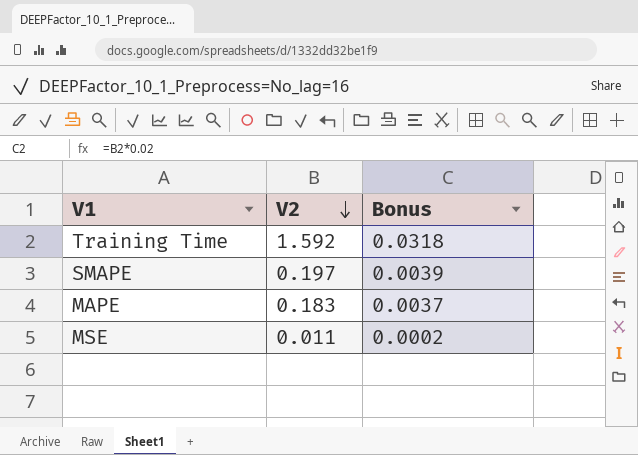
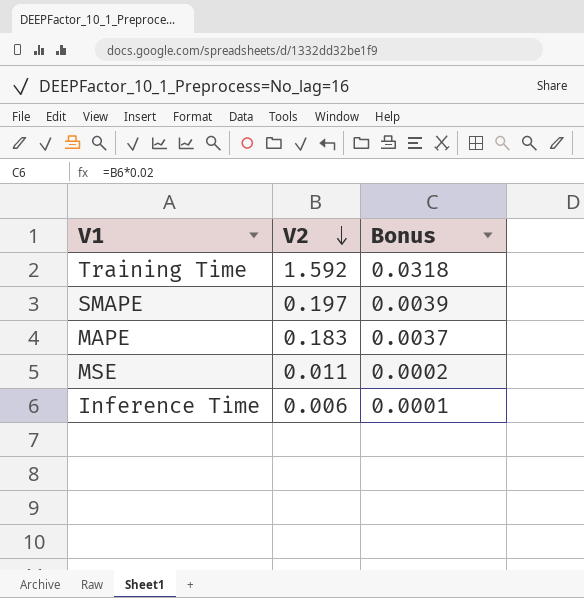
row Inference Time: none -> 0.006 | 0.0001

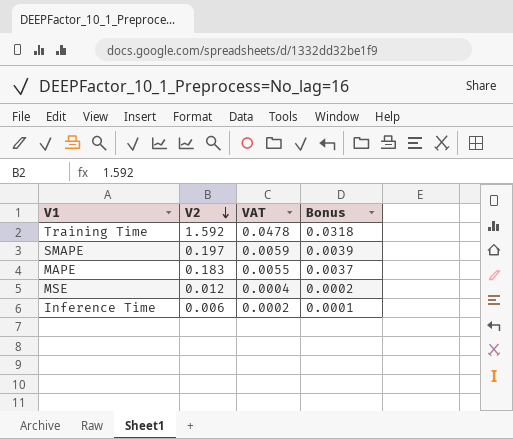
column VAT | formula: none -> [V2] * 0.03
MSE | V2: 0.011 -> 0.012

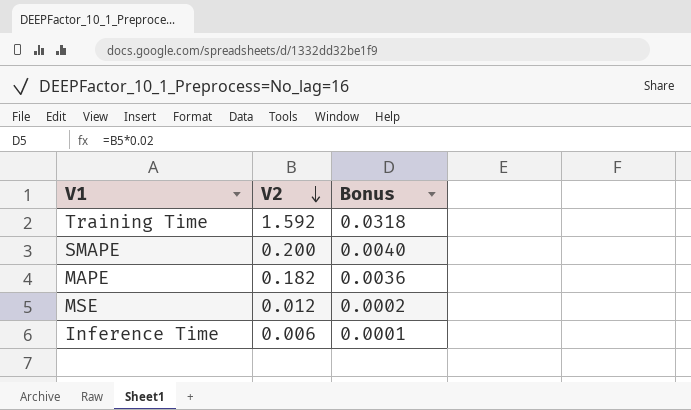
column VAT | formula: [V2] * 0.03 -> none
SMAPE | V2: 0.197 -> 0.200
SMAPE | Bonus: 0.0039 -> 0.0040
MAPE | V2: 0.183 -> 0.182
MAPE | Bonus: 0.0037 -> 0.0036

